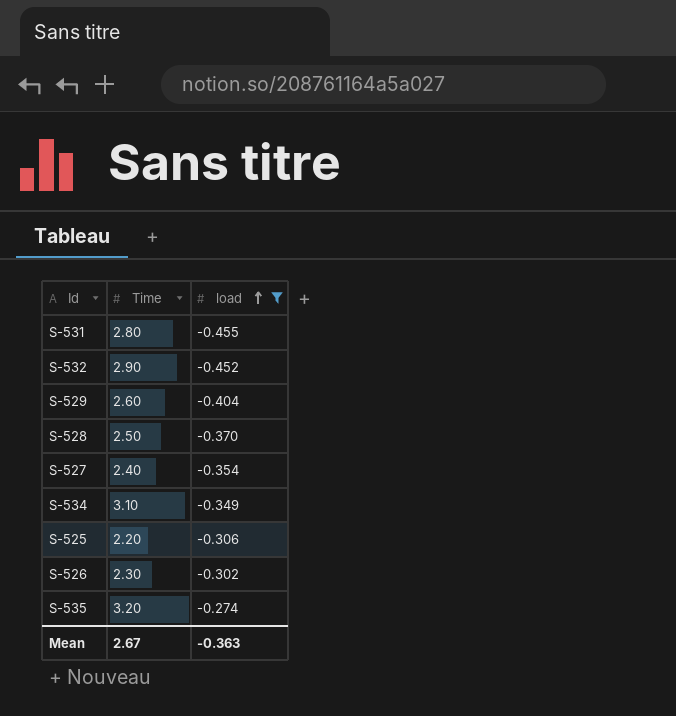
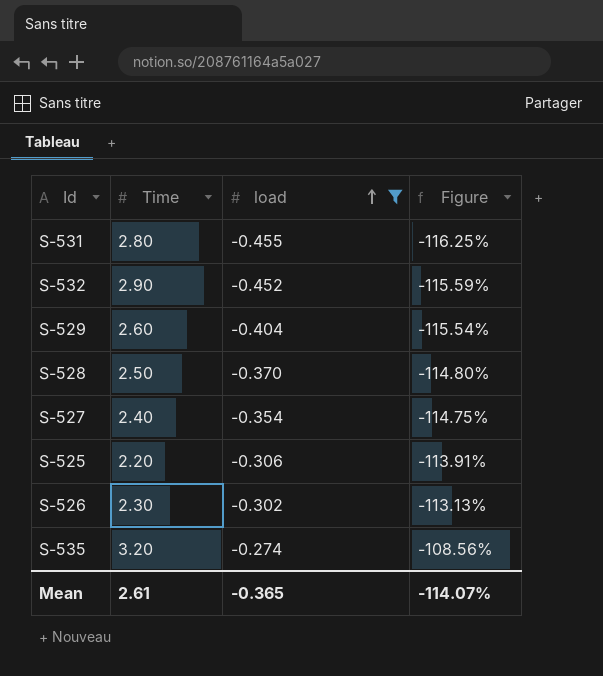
column Figure | formula: none -> ([load] - [Time]) / [Time]
row S-534: 3.10 | -0.349 -> none
Mean | Time: 2.67 -> 2.61
Mean | load: -0.363 -> -0.365

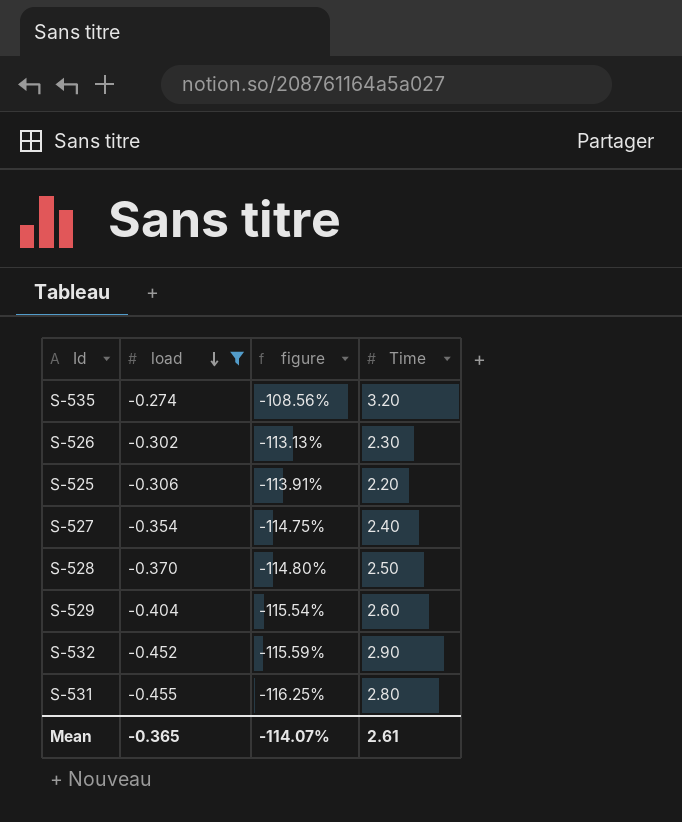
row order: load ascending -> load descending
column name: Figure -> figure
column Time | position: 2 -> 4

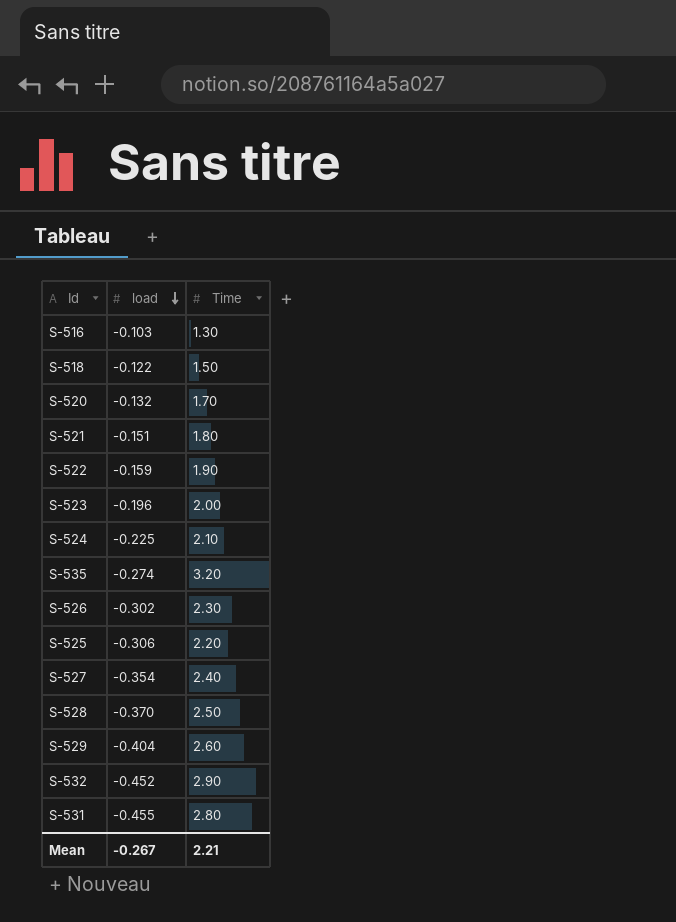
filter: load <= -0.274 -> none
column figure | formula: ([load] - [Time]) / [Time] -> none
Mean | load: -0.365 -> -0.267
Mean | Time: 2.61 -> 2.21

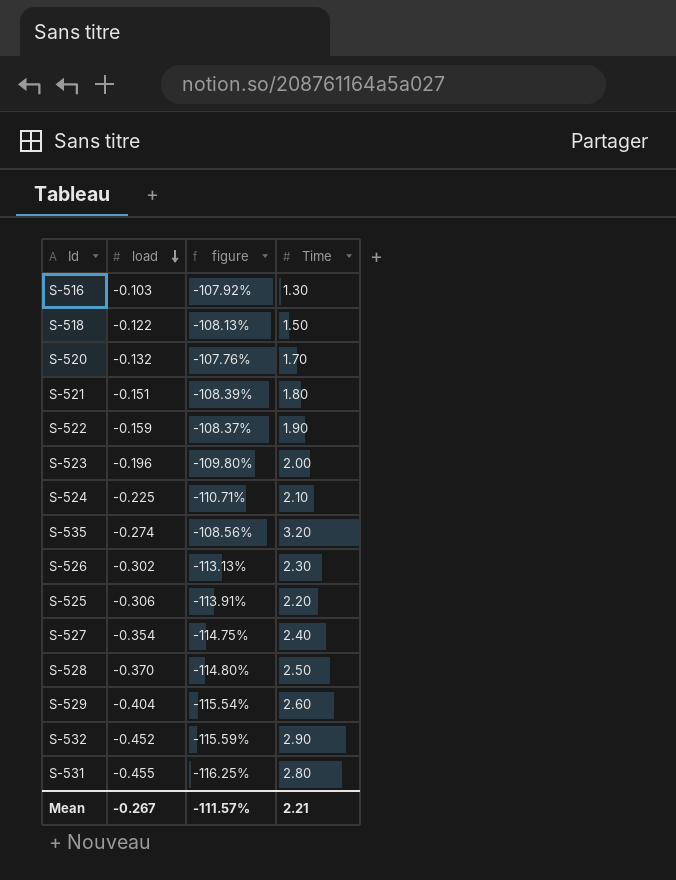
column figure | formula: none -> ([load] - [Time]) / [Time]

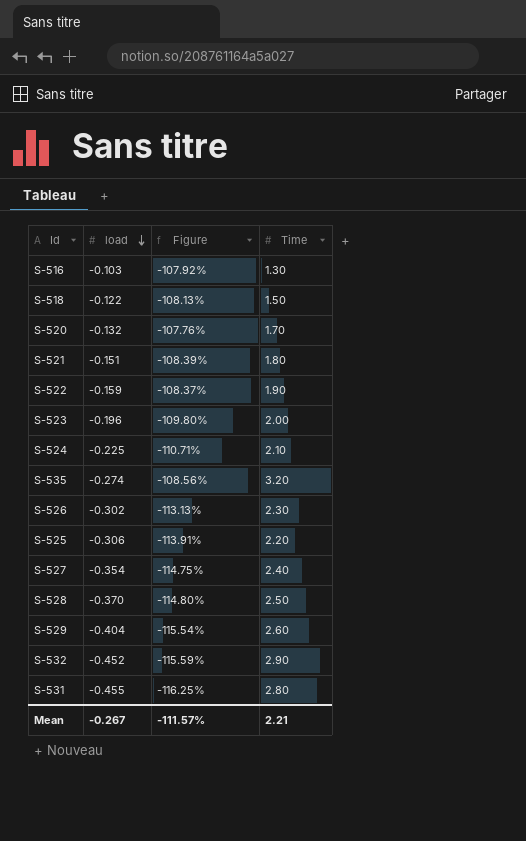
column name: figure -> Figure

